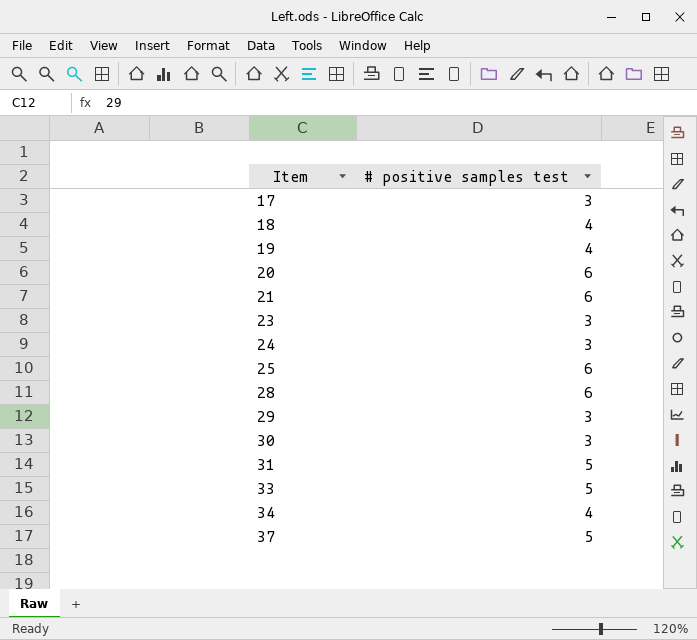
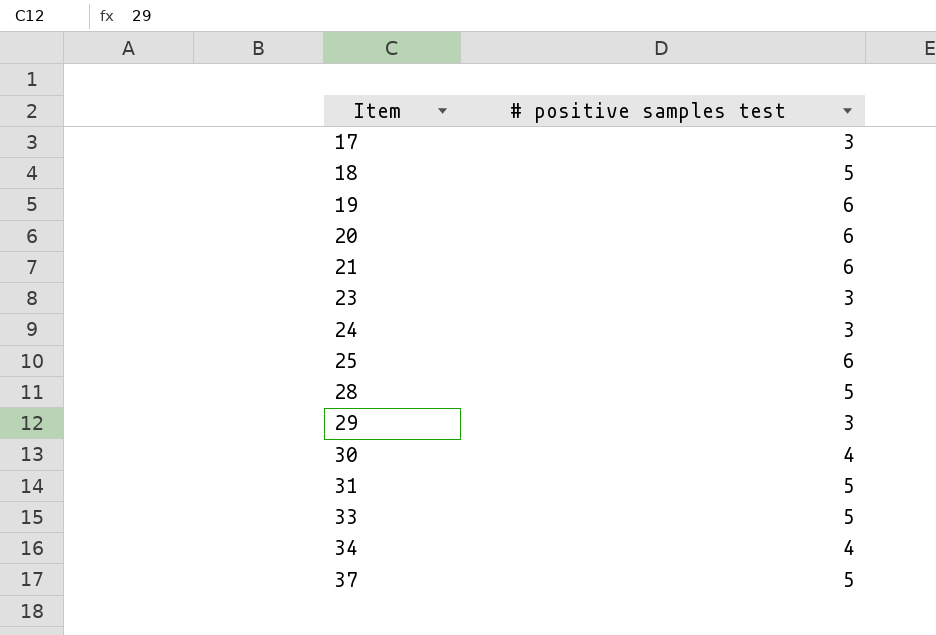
18 | # positive samples test: 4 -> 5
19 | # positive samples test: 4 -> 6
28 | # positive samples test: 6 -> 5
30 | # positive samples test: 3 -> 4

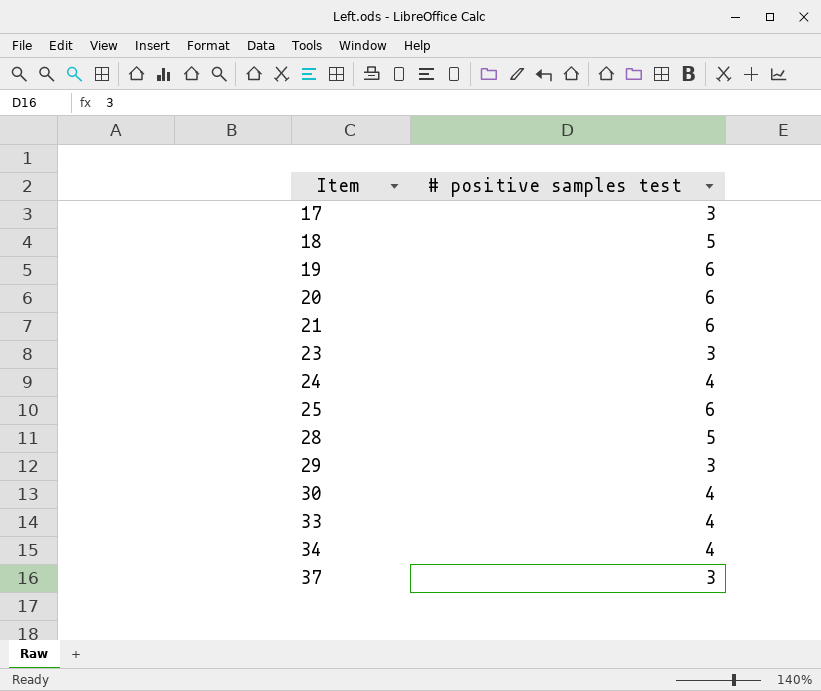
row 31: 5 -> none
24 | # positive samples test: 3 -> 4
33 | # positive samples test: 5 -> 4
37 | # positive samples test: 5 -> 3

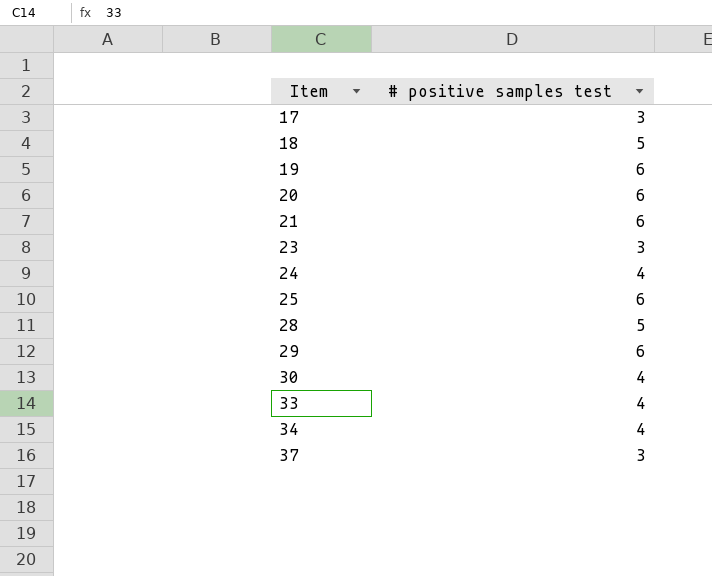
29 | # positive samples test: 3 -> 6

